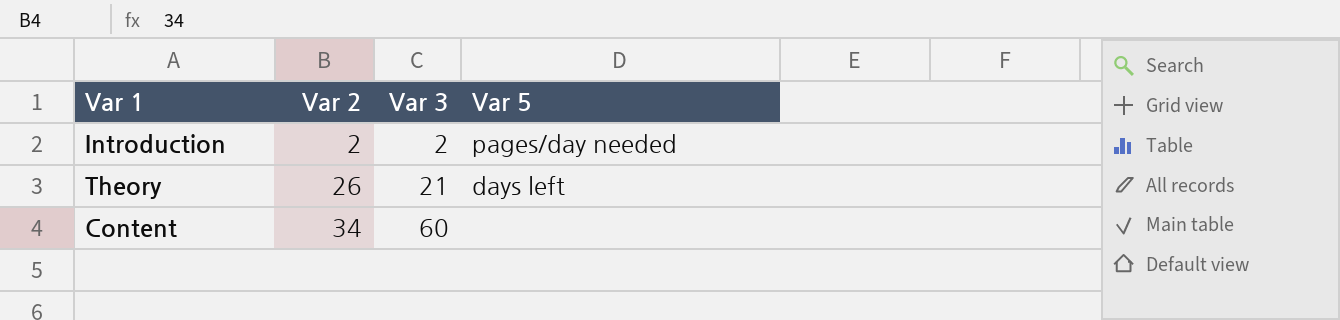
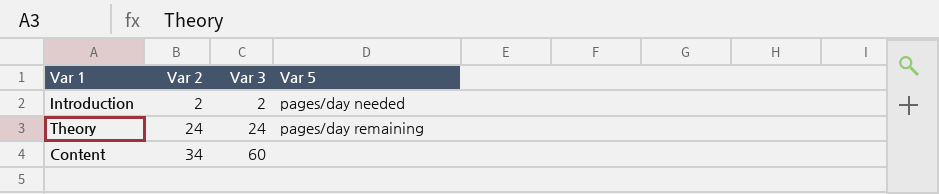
Theory | Var 2: 26 -> 24
Theory | Var 3: 21 -> 24
Theory | Var 5: days left -> pages/day remaining

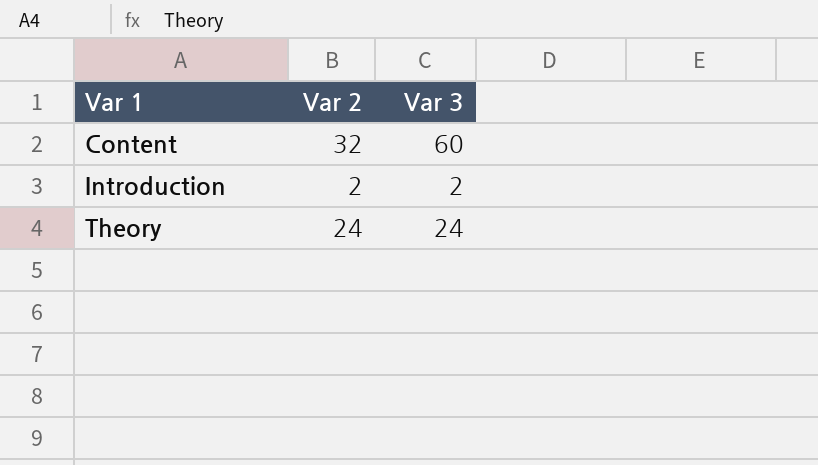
row order: Var 2 ascending -> Var 1 ascending
column Var 5 | position: 4 -> none
Content | Var 2: 34 -> 32

